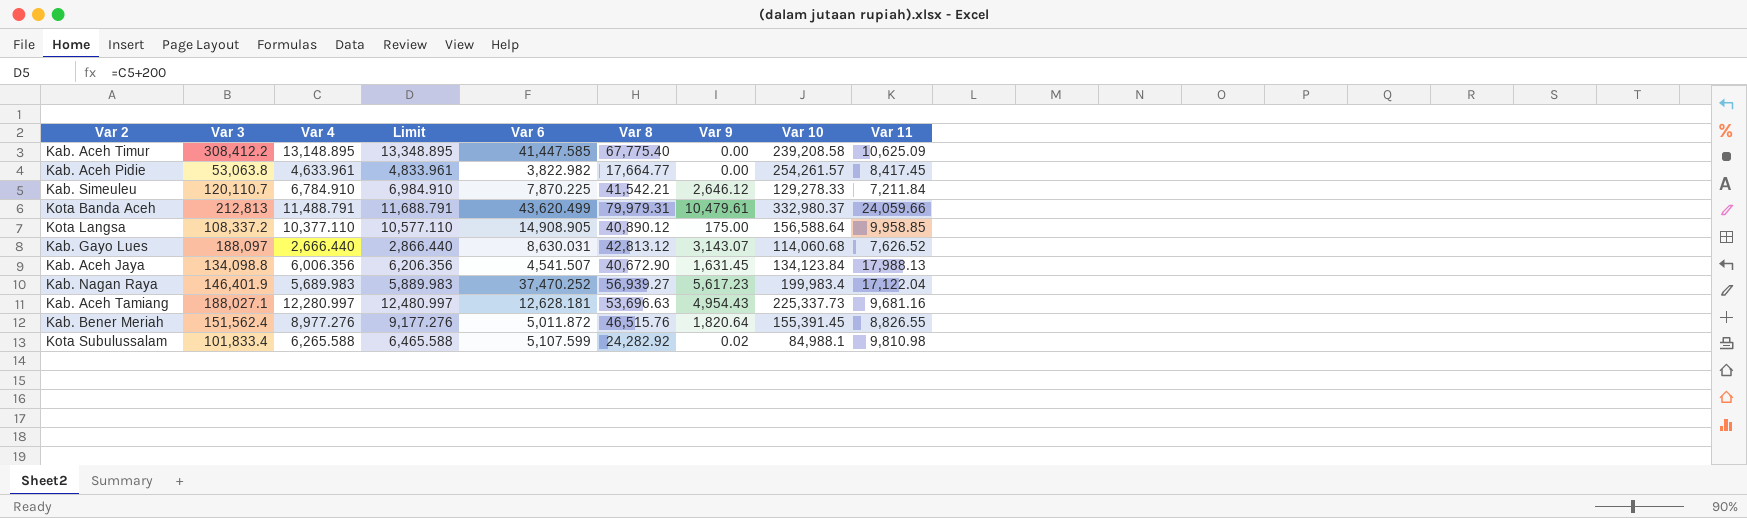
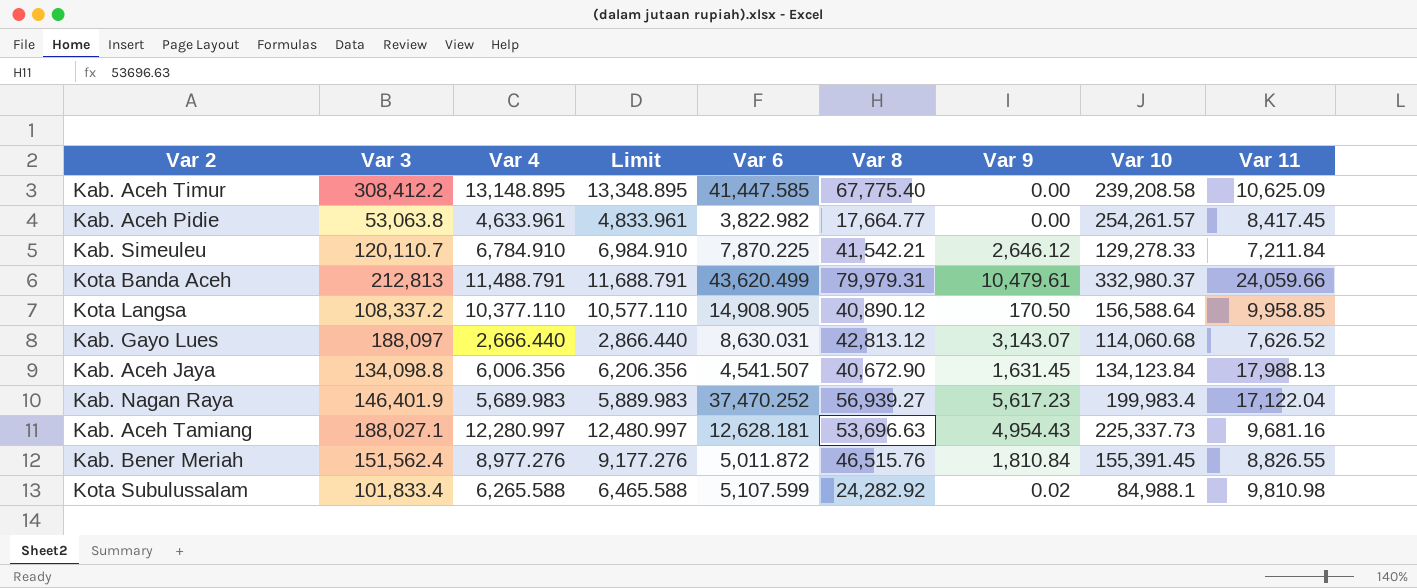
Kota Langsa | Var 9: 175.00 -> 170.50
Kab. Bener Meriah | Var 9: 1,820.64 -> 1,810.84

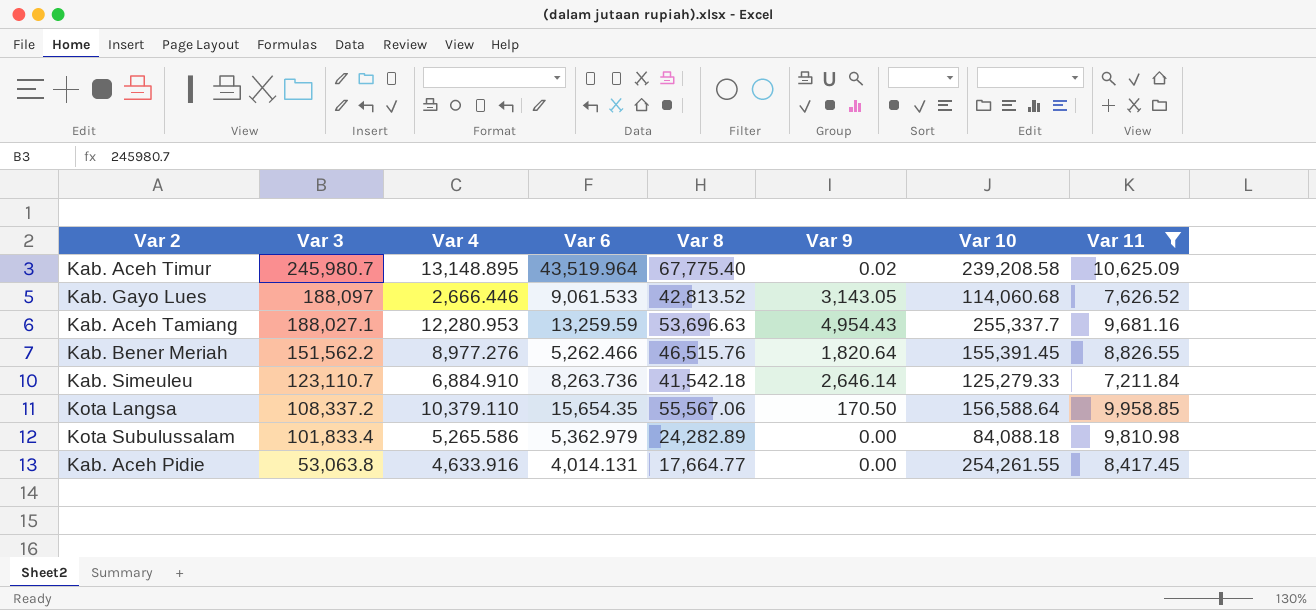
filter: none -> Var 11 <= 10,625.09
row order: none -> Var 3 descending
column Limit | formula: [Var 4] + 200 -> none
Kab. Aceh Timur | Var 3: 308,412.2 -> 245,980.7
Kab. Aceh Timur | Var 6: 41,447.585 -> 43,519.964
Kab. Aceh Timur | Var 9: 0.00 -> 0.02
Kab. Gayo Lues | Var 4: 2,666.440 -> 2,666.446
Kab. Gayo Lues | Var 6: 8,630.031 -> 9,061.533
Kab. Gayo Lues | Var 8: 42,813.12 -> 42,813.52
Kab. Gayo Lues | Var 9: 3,143.07 -> 3,143.05
Kab. Aceh Tamiang | Var 4: 12,280.997 -> 12,280.953
Kab. Aceh Tamiang | Var 6: 12,628.181 -> 13,259.59
Kab. Aceh Tamiang | Var 10: 225,337.73 -> 255,337.7
Kab. Bener Meriah | Var 3: 151,562.4 -> 151,562.2
Kab. Bener Meriah | Var 6: 5,011.872 -> 5,262.466
Kab. Bener Meriah | Var 9: 1,810.84 -> 1,820.64
Kab. Simeuleu | Var 3: 120,110.7 -> 123,110.7
Kab. Simeuleu | Var 4: 6,784.910 -> 6,884.910
Kab. Simeuleu | Var 6: 7,870.225 -> 8,263.736
Kab. Simeuleu | Var 8: 41,542.21 -> 41,542.18
Kab. Simeuleu | Var 9: 2,646.12 -> 2,646.14
Kab. Simeuleu | Var 10: 129,278.33 -> 125,279.33
Kota Langsa | Var 4: 10,377.110 -> 10,379.110
Kota Langsa | Var 6: 14,908.905 -> 15,654.35
Kota Langsa | Var 8: 40,890.12 -> 55,567.06
Kota Subulussalam | Var 4: 6,265.588 -> 5,265.586
Kota Subulussalam | Var 6: 5,107.599 -> 5,362.979
Kota Subulussalam | Var 8: 24,282.92 -> 24,282.89
Kota Subulussalam | Var 9: 0.02 -> 0.00
Kota Subulussalam | Var 10: 84,988.1 -> 84,088.18
Kab. Aceh Pidie | Var 4: 4,633.961 -> 4,633.916
Kab. Aceh Pidie | Var 6: 3,822.982 -> 4,014.131
Kab. Aceh Pidie | Var 10: 254,261.57 -> 254,261.55

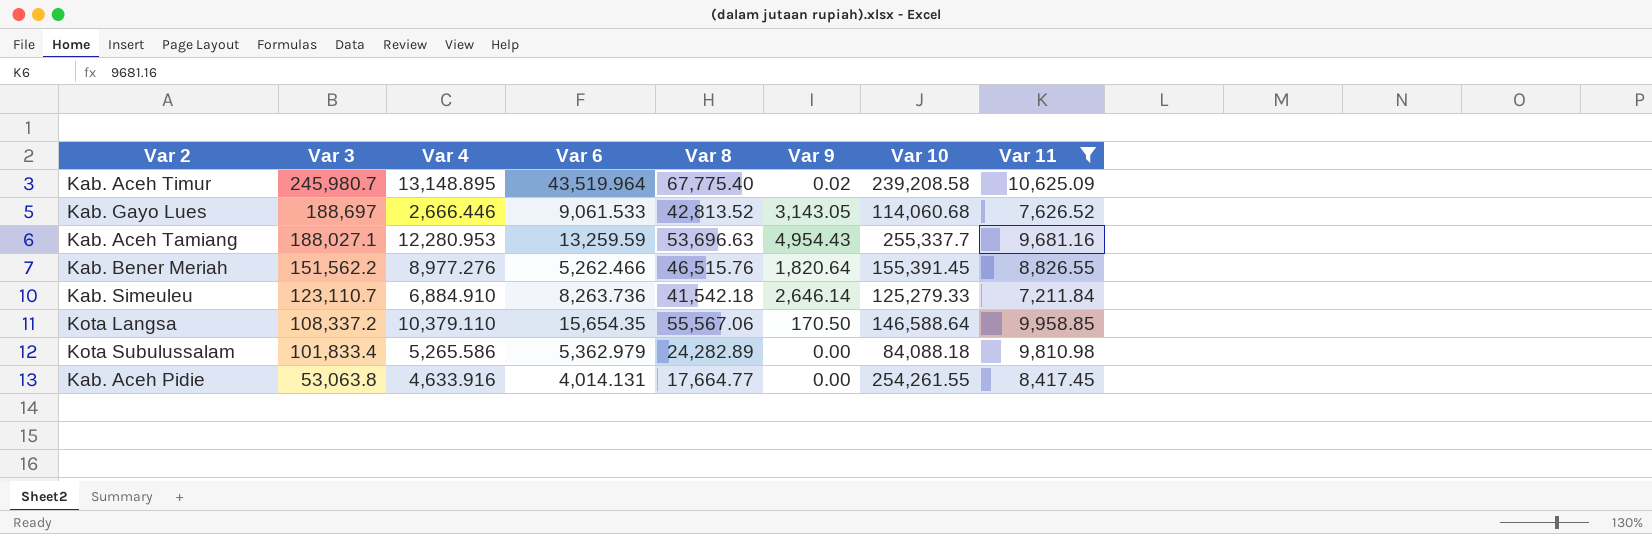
Kab. Gayo Lues | Var 3: 188,097 -> 188,697
Kota Langsa | Var 10: 156,588.64 -> 146,588.64

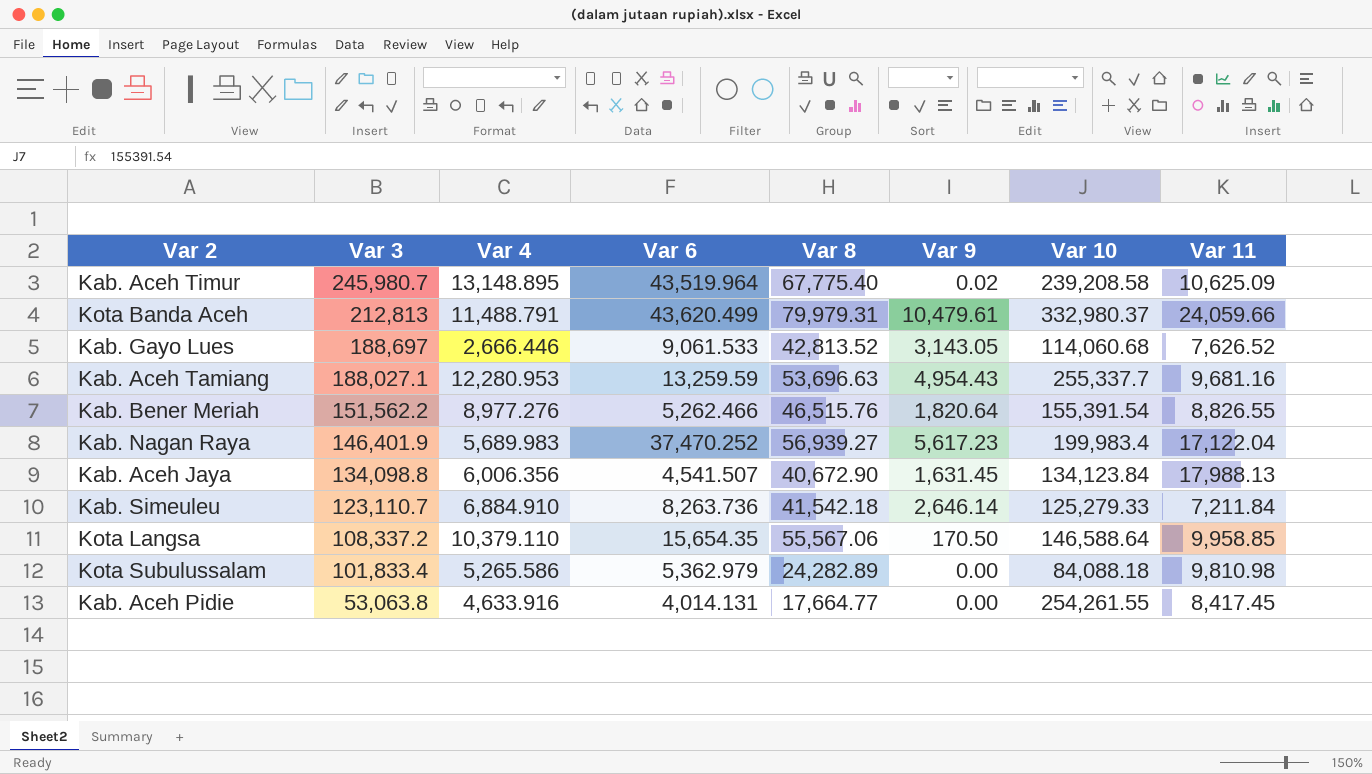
filter: Var 11 <= 10,625.09 -> none
Kab. Bener Meriah | Var 10: 155,391.45 -> 155,391.54

